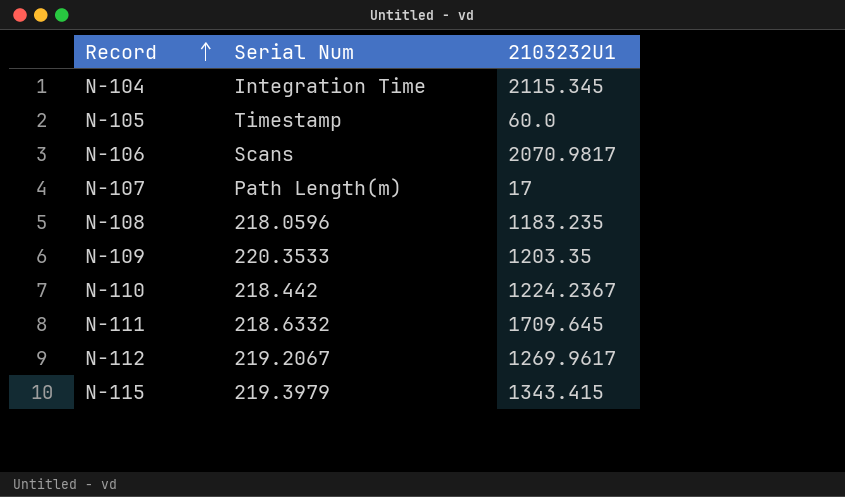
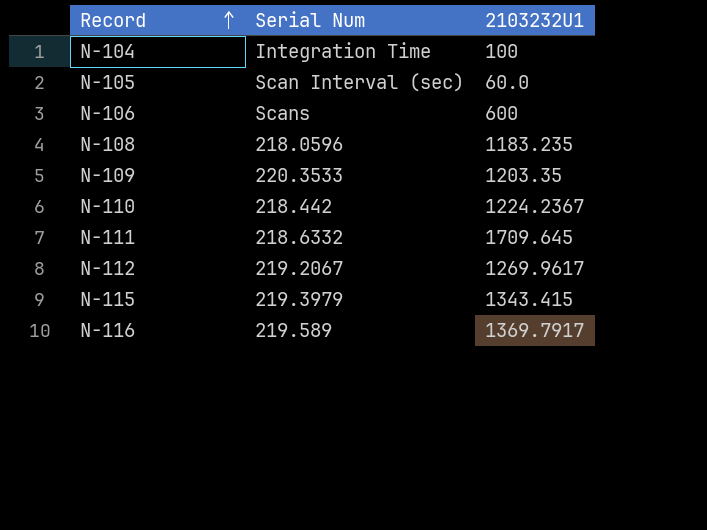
row N-107: Path Length(m) | 17 -> none
N-104 | 2103232U1: 2115.345 -> 100
N-105 | Serial Num: Timestamp -> Scan Interval (sec)
N-106 | 2103232U1: 2070.9817 -> 600
row N-116: none -> 219.589 | 1369.7917

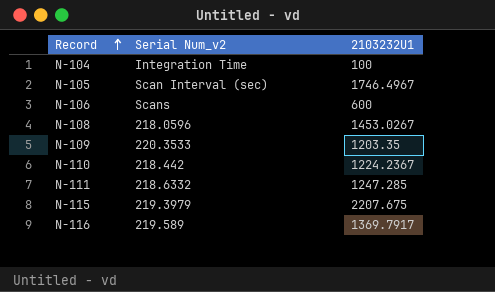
column name: Serial Num -> Serial Num_v2
row N-112: 219.2067 | 1269.9617 -> none
N-105 | 2103232U1: 60.0 -> 1746.4967
N-108 | 2103232U1: 1183.235 -> 1453.0267
N-111 | 2103232U1: 1709.645 -> 1247.285
N-115 | 2103232U1: 1343.415 -> 2207.675

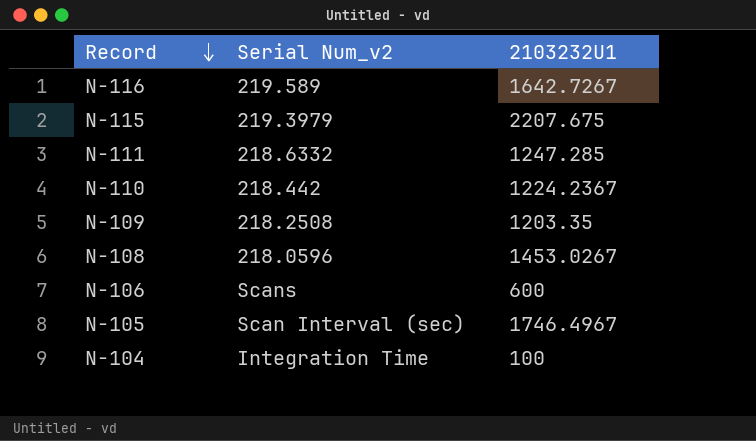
row order: Record ascending -> Record descending
N-116 | 2103232U1: 1369.7917 -> 1642.7267
N-109 | Serial Num_v2: 220.3533 -> 218.2508

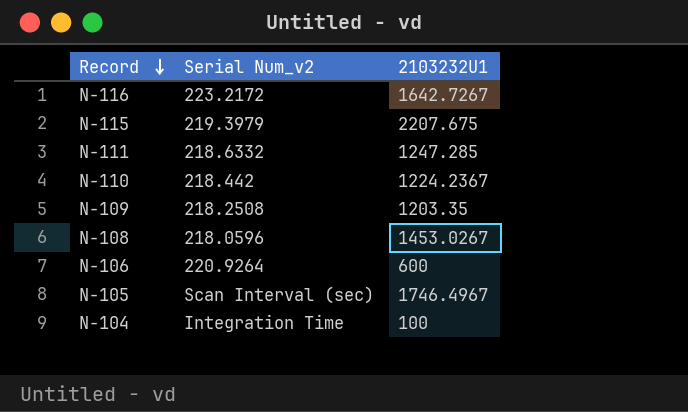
N-116 | Serial Num_v2: 219.589 -> 223.2172
N-106 | Serial Num_v2: Scans -> 220.9264

